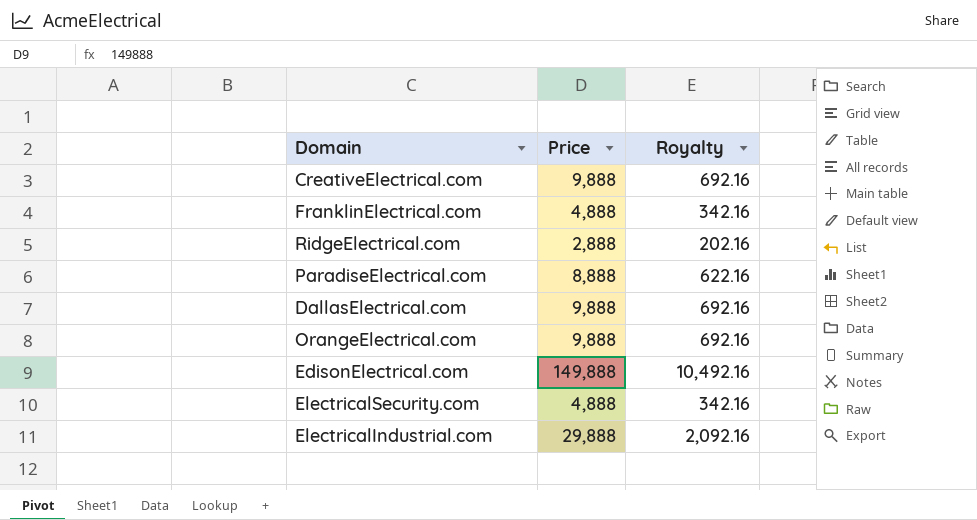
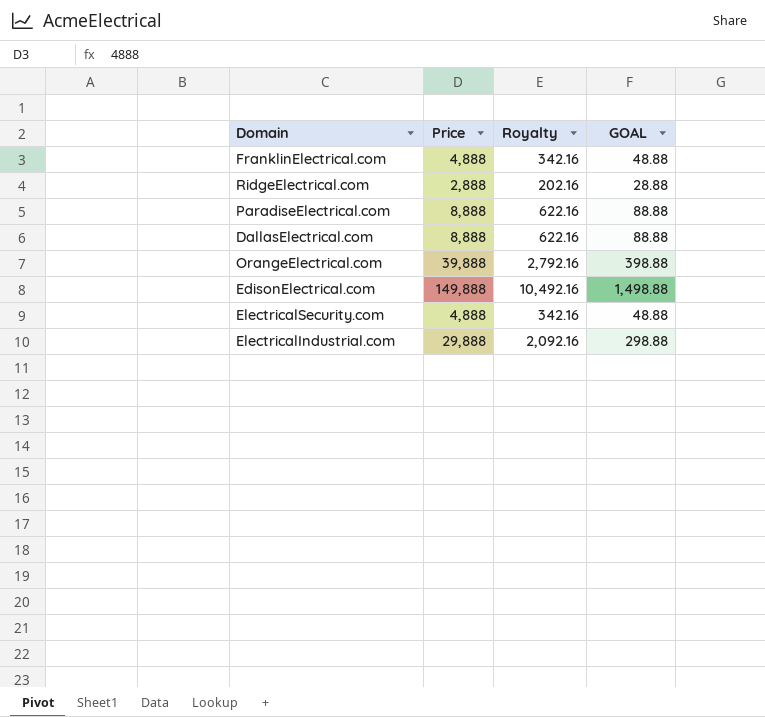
column GOAL | formula: none -> [Price] * 0.01
row CreativeElectrical.com: 9,888 | 692.16 -> none
DallasElectrical.com | Price: 9,888 -> 8,888
DallasElectrical.com | Royalty: 692.16 -> 622.16
OrangeElectrical.com | Price: 9,888 -> 39,888
OrangeElectrical.com | Royalty: 692.16 -> 2,792.16

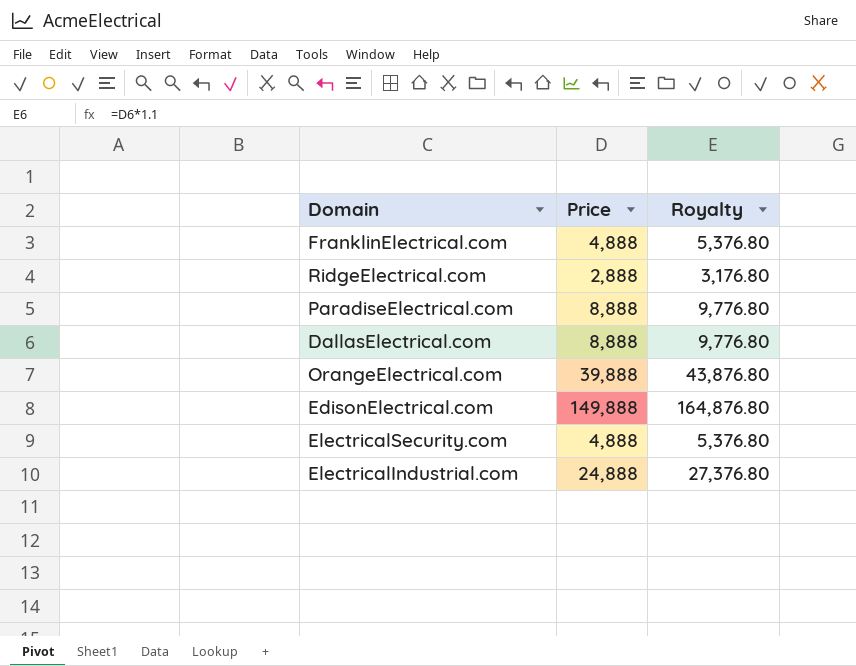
column GOAL | formula: [Price] * 0.01 -> none
column Royalty | formula: [Price] * 0.07 -> [Price] * 1.1
ElectricalIndustrial.com | Price: 29,888 -> 24,888

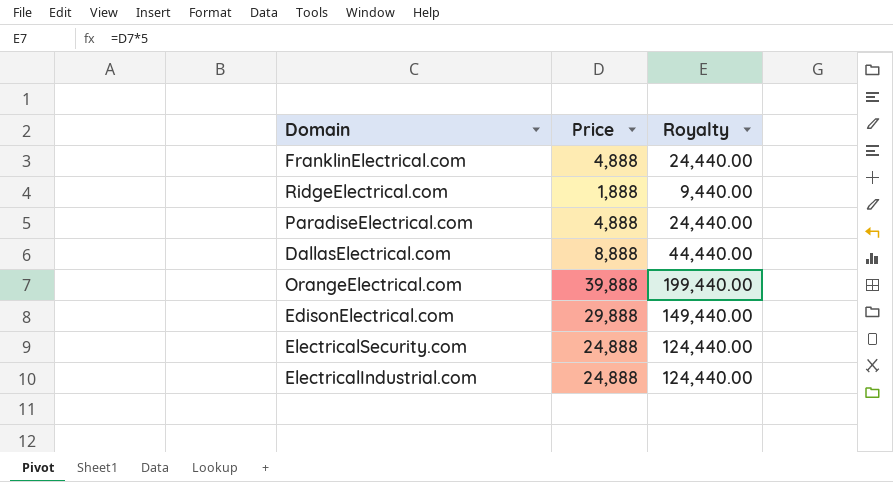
column Royalty | formula: [Price] * 1.1 -> [Price] * 5
RidgeElectrical.com | Price: 2,888 -> 1,888
ParadiseElectrical.com | Price: 8,888 -> 4,888
EdisonElectrical.com | Price: 149,888 -> 29,888
ElectricalSecurity.com | Price: 4,888 -> 24,888

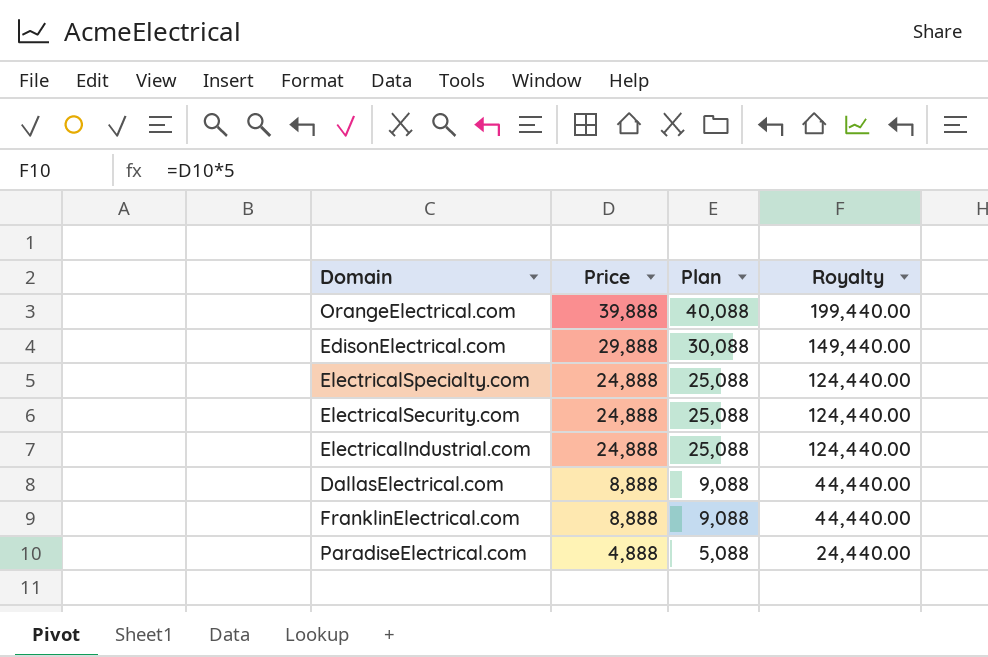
row order: none -> Price descending
column Plan | formula: none -> [Price] + 200
row RidgeElectrical.com: 1,888 | 9,440.00 -> none
row ElectricalSpecialty.com: none -> 24,888 | 25,088 | 124,440.00
FranklinElectrical.com | Price: 4,888 -> 8,888
FranklinElectrical.com | Royalty: 24,440.00 -> 44,440.00

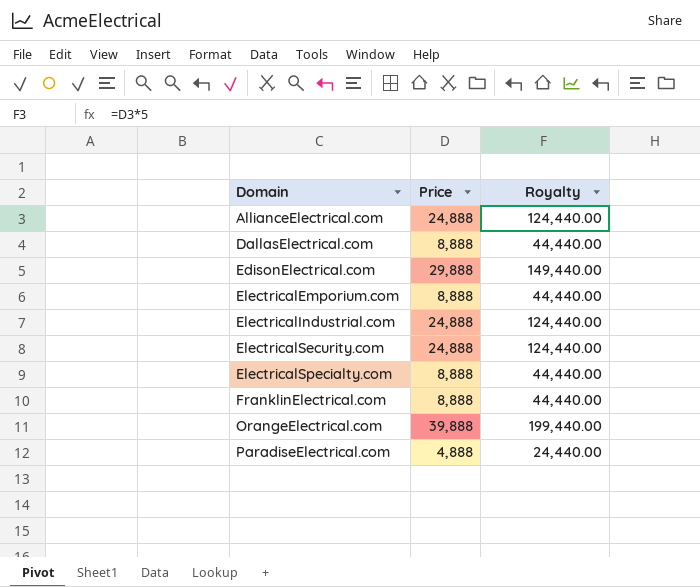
row order: Price descending -> Domain ascending
column Plan | formula: [Price] + 200 -> none
row AllianceElectrical.com: none -> 24,888 | 124,440.00
row ElectricalEmporium.com: none -> 8,888 | 44,440.00
ElectricalSpecialty.com | Price: 24,888 -> 8,888
ElectricalSpecialty.com | Royalty: 124,440.00 -> 44,440.00

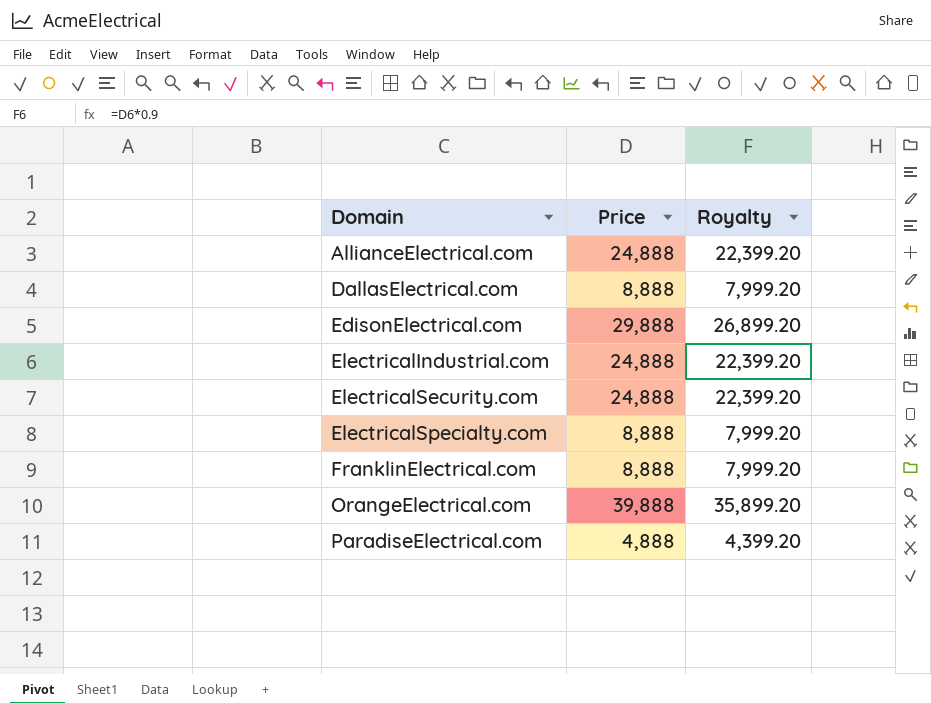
column Royalty | formula: [Price] * 5 -> [Price] * 0.9
row ElectricalEmporium.com: 8,888 | 44,440.00 -> none

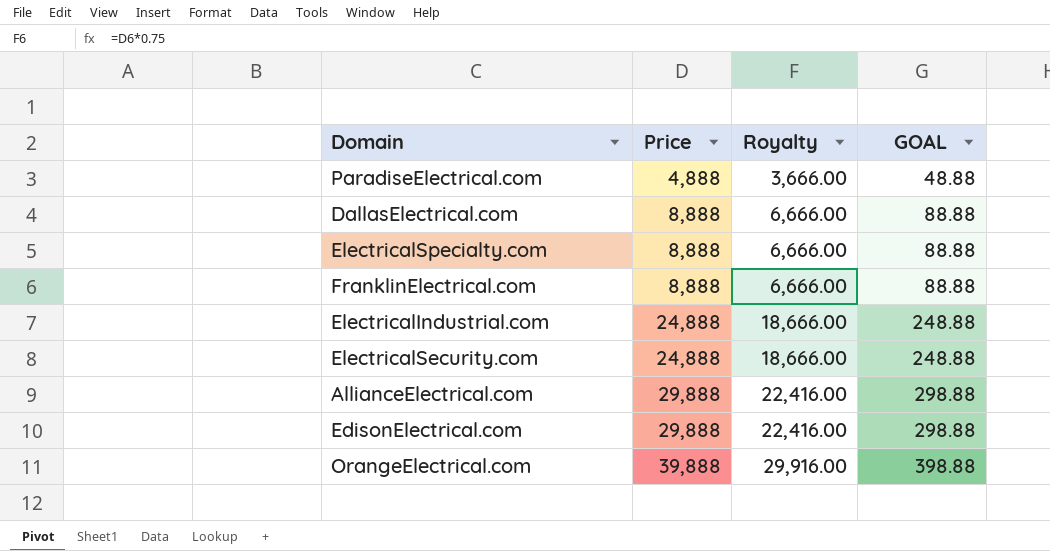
row order: Domain ascending -> Price ascending
column Royalty | formula: [Price] * 0.9 -> [Price] * 0.75
column GOAL | formula: none -> [Price] * 0.01
AllianceElectrical.com | Price: 24,888 -> 29,888

